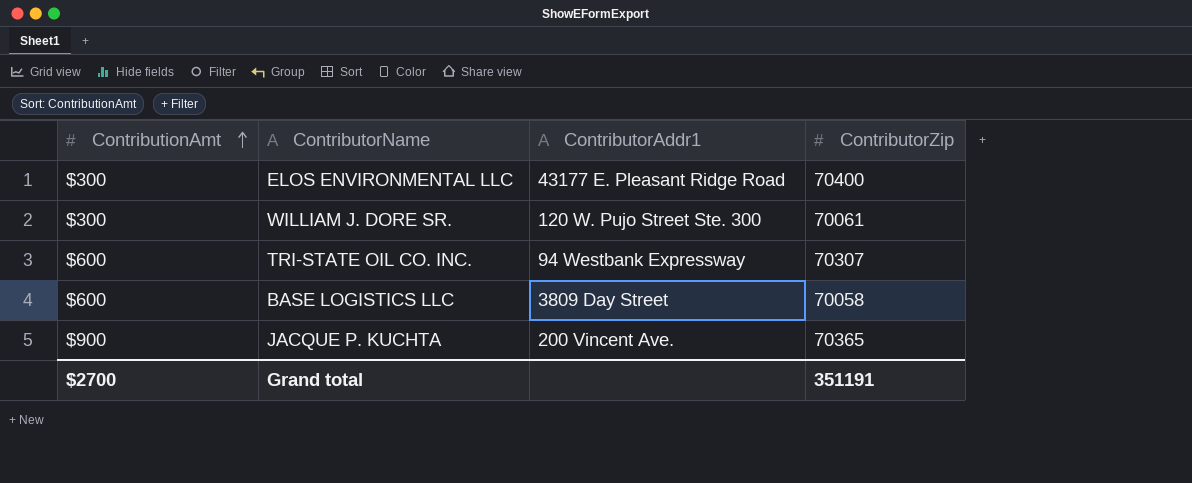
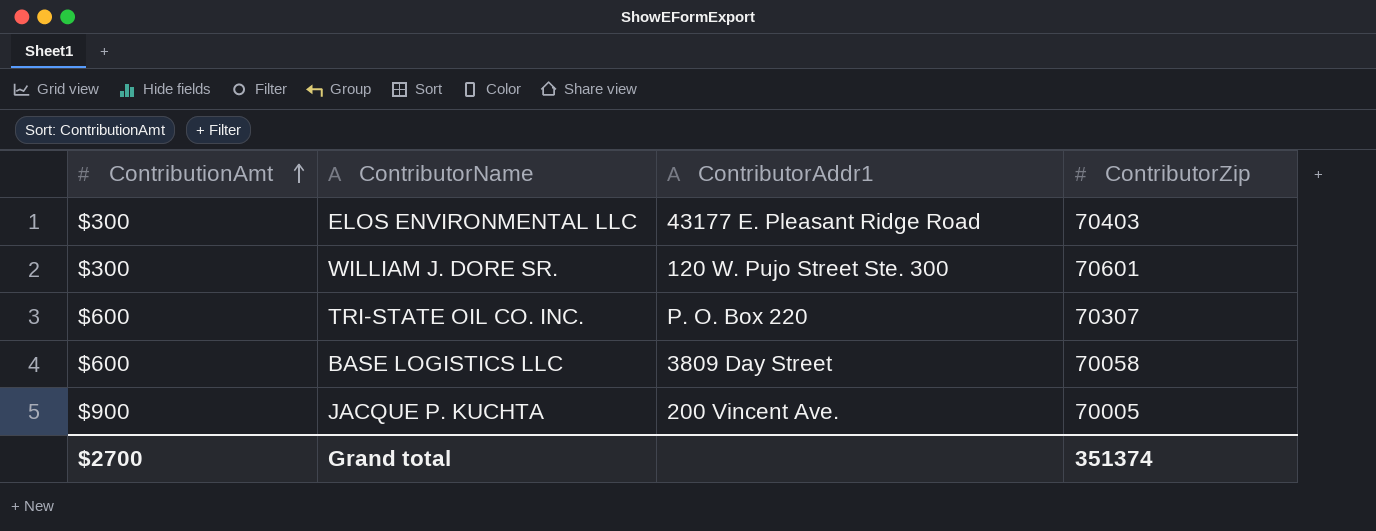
ELOS ENVIRONMENTAL LLC | ContributorZip: 70400 -> 70403
WILLIAM J. DORE SR. | ContributorZip: 70061 -> 70601
TRI-STATE OIL CO. INC. | ContributorAddr1: 94 Westbank Expressway -> P. O. Box 220
JACQUE P. KUCHTA | ContributorZip: 70365 -> 70005
Grand total | ContributorZip: 351191 -> 351374

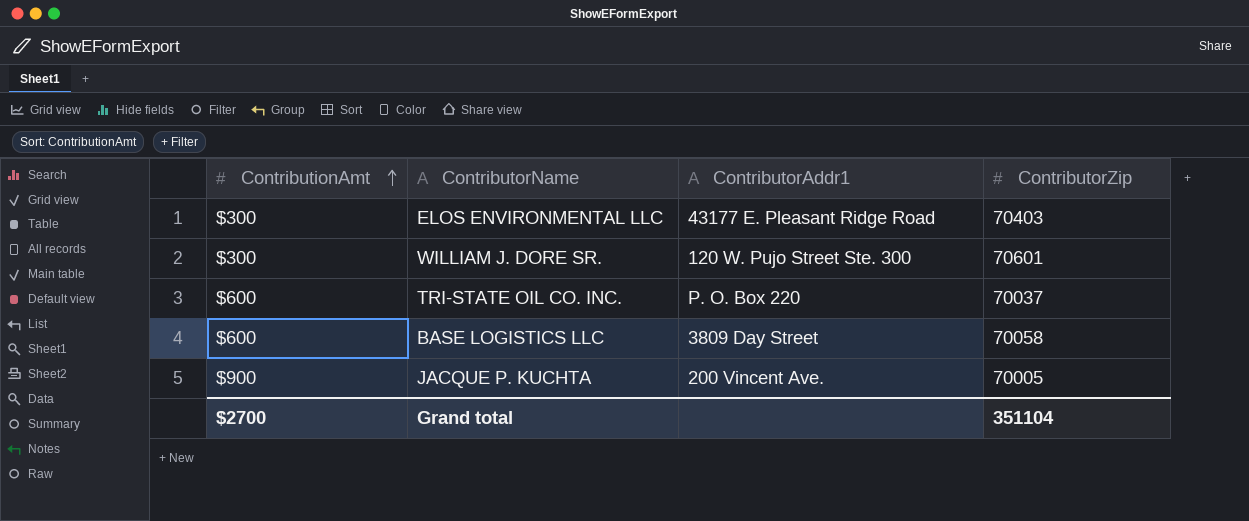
TRI-STATE OIL CO. INC. | ContributorZip: 70307 -> 70037
Grand total | ContributorZip: 351374 -> 351104

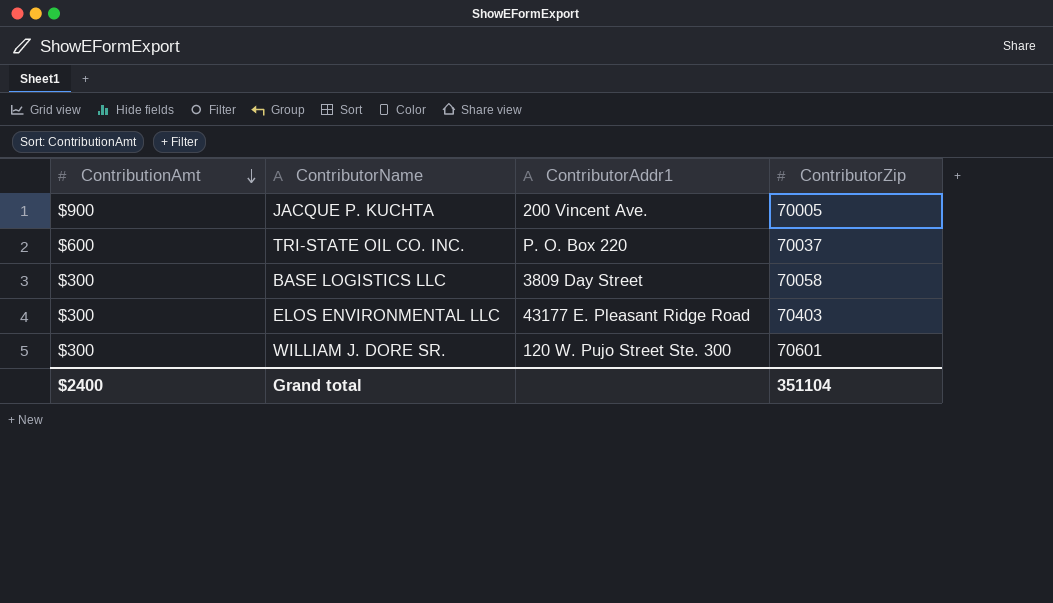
row order: ContributionAmt ascending -> ContributionAmt descending
BASE LOGISTICS LLC | ContributionAmt: $600 -> $300
Grand total | ContributionAmt: $2700 -> $2400

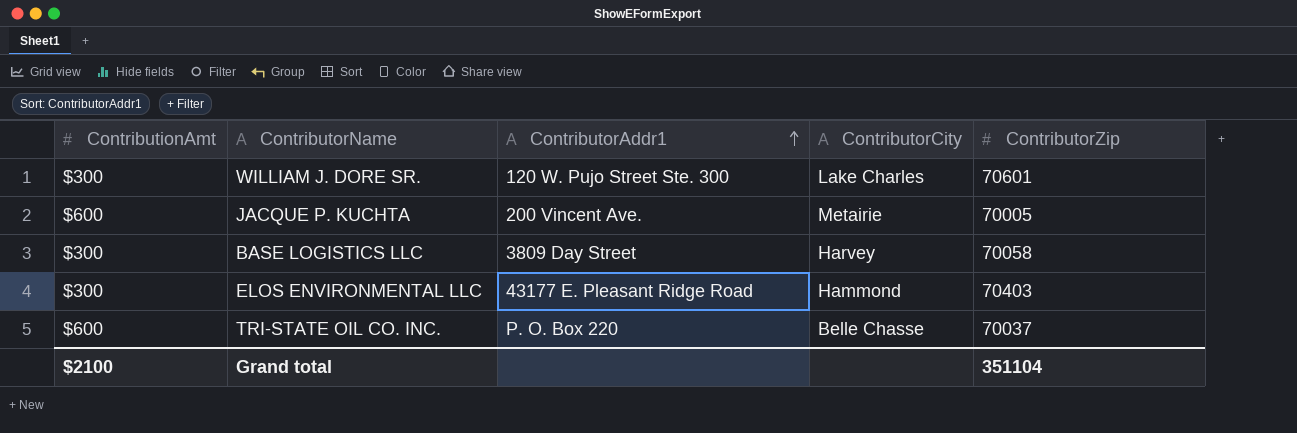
row order: ContributionAmt descending -> ContributorAddr1 ascending
column ContributorCity | position: none -> 4
JACQUE P. KUCHTA | ContributionAmt: $900 -> $600
Grand total | ContributionAmt: $2400 -> $2100

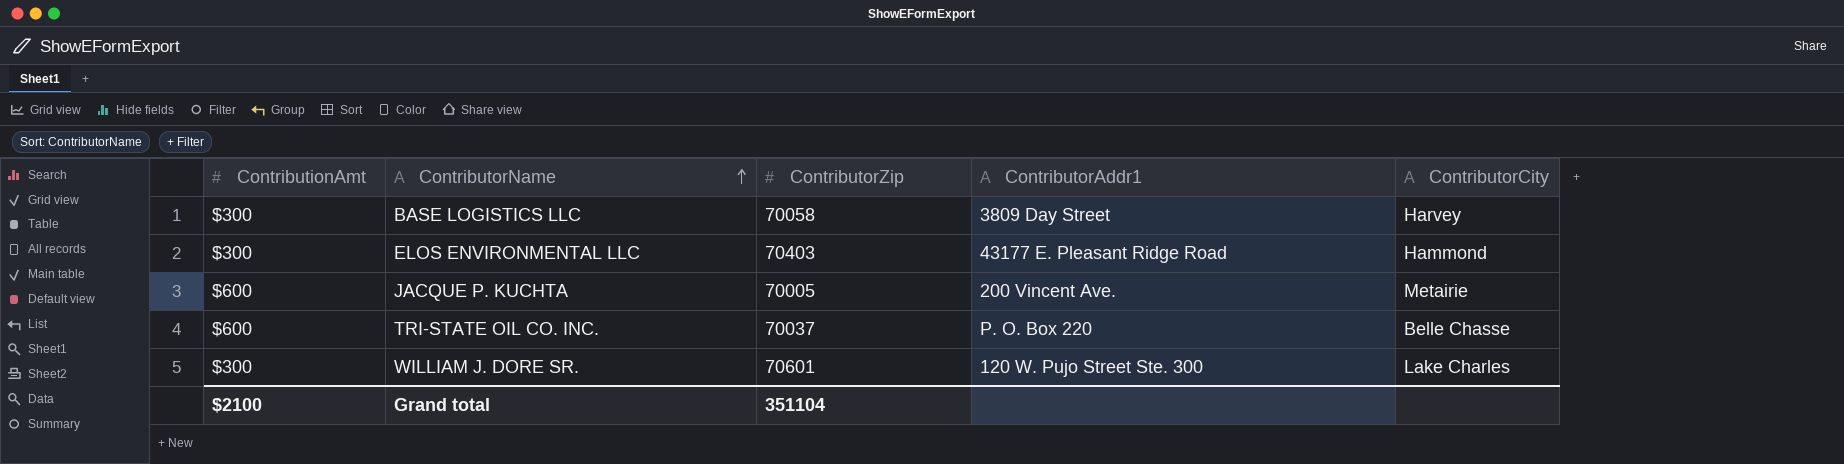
row order: ContributorAddr1 ascending -> ContributorName ascending
column ContributorZip | position: 5 -> 3

